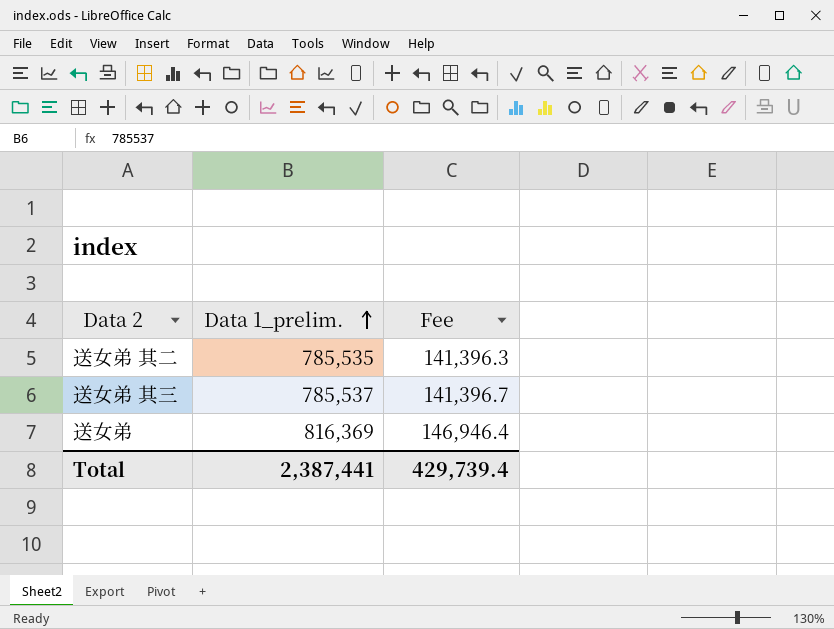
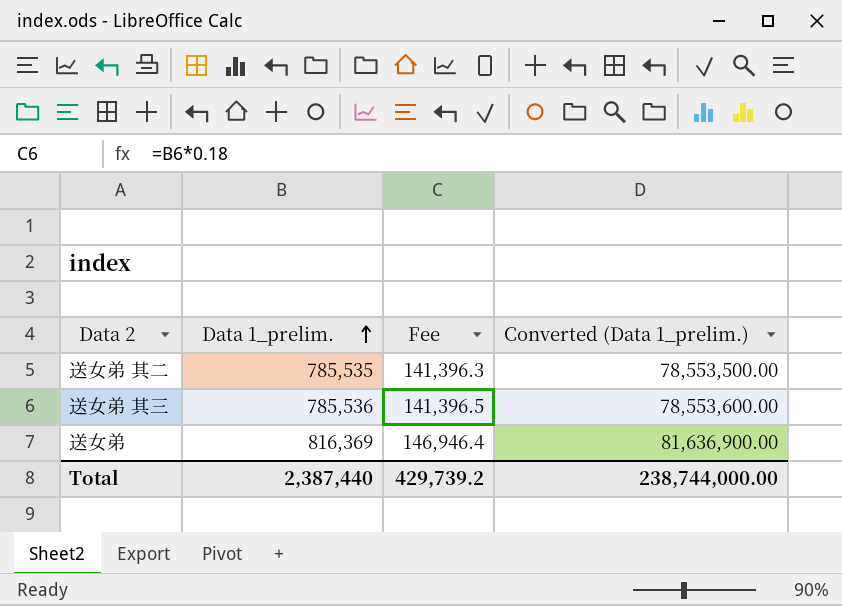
column Converted (Data 1_prelim.) | formula: none -> [Data 1_prelim.] * 100
送女弟 其三 | Data 1_prelim.: 785,537 -> 785,536
送女弟 其三 | Fee: 141,396.7 -> 141,396.5
Total | Data 1_prelim.: 2,387,441 -> 2,387,440
Total | Fee: 429,739.4 -> 429,739.2

